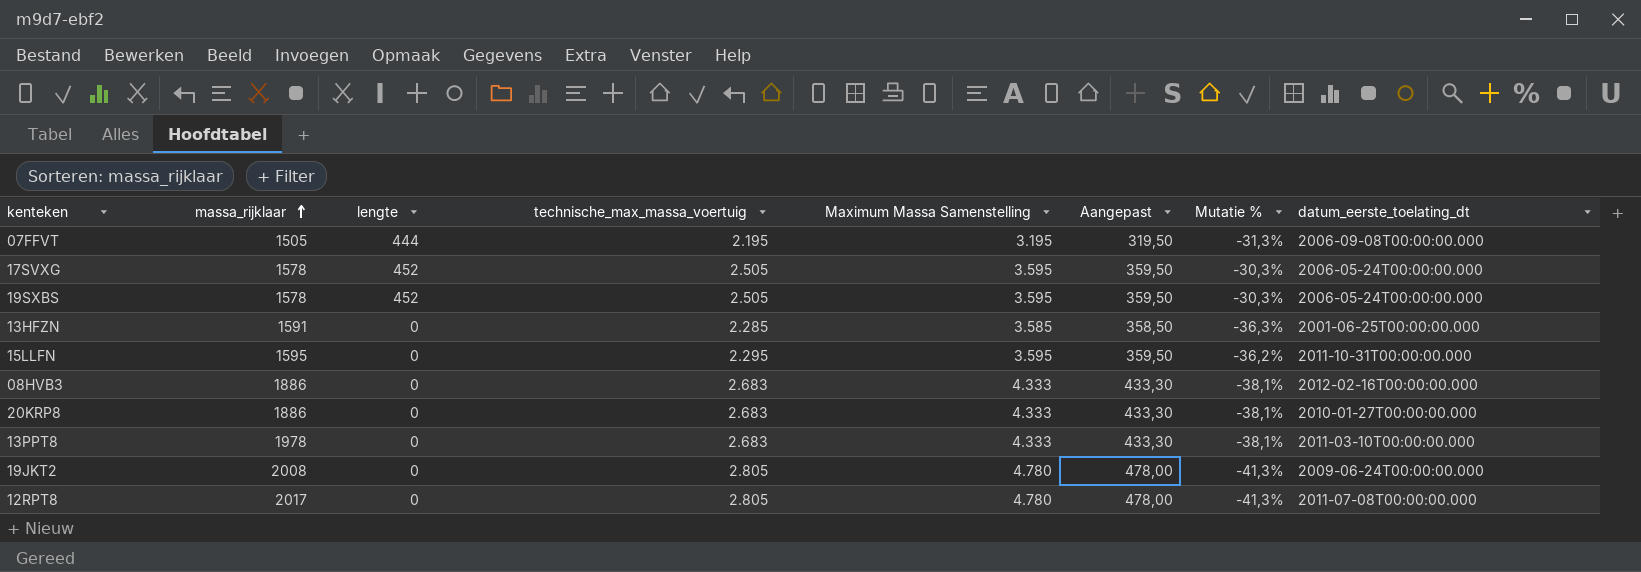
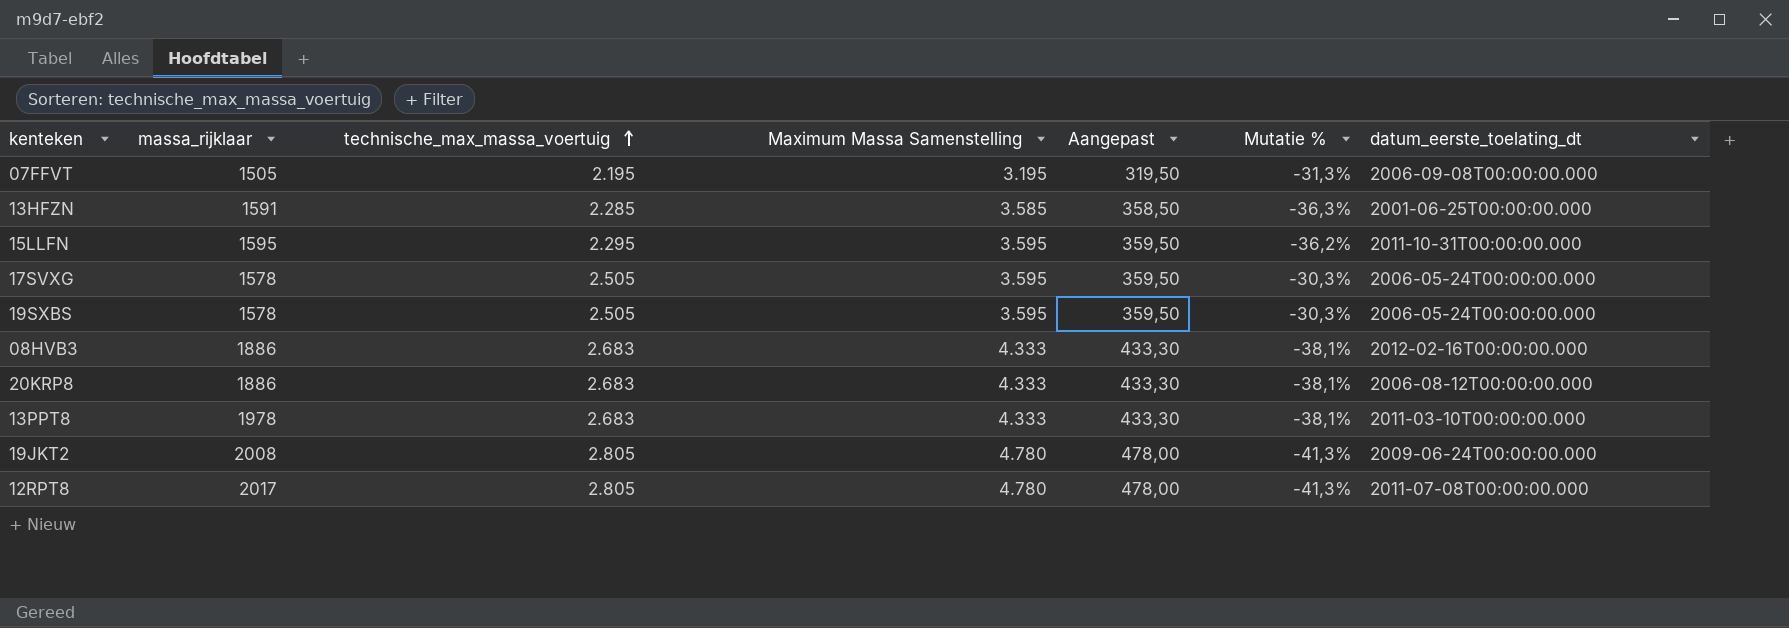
row order: massa_rijklaar ascending -> technische_max_massa_voertuig ascending
column lengte | position: 3 -> none
20KRP8 | datum_eerste_toelating_dt: 2010-01-27T00:00:00.000 -> 2006-08-12T00:00:00.000

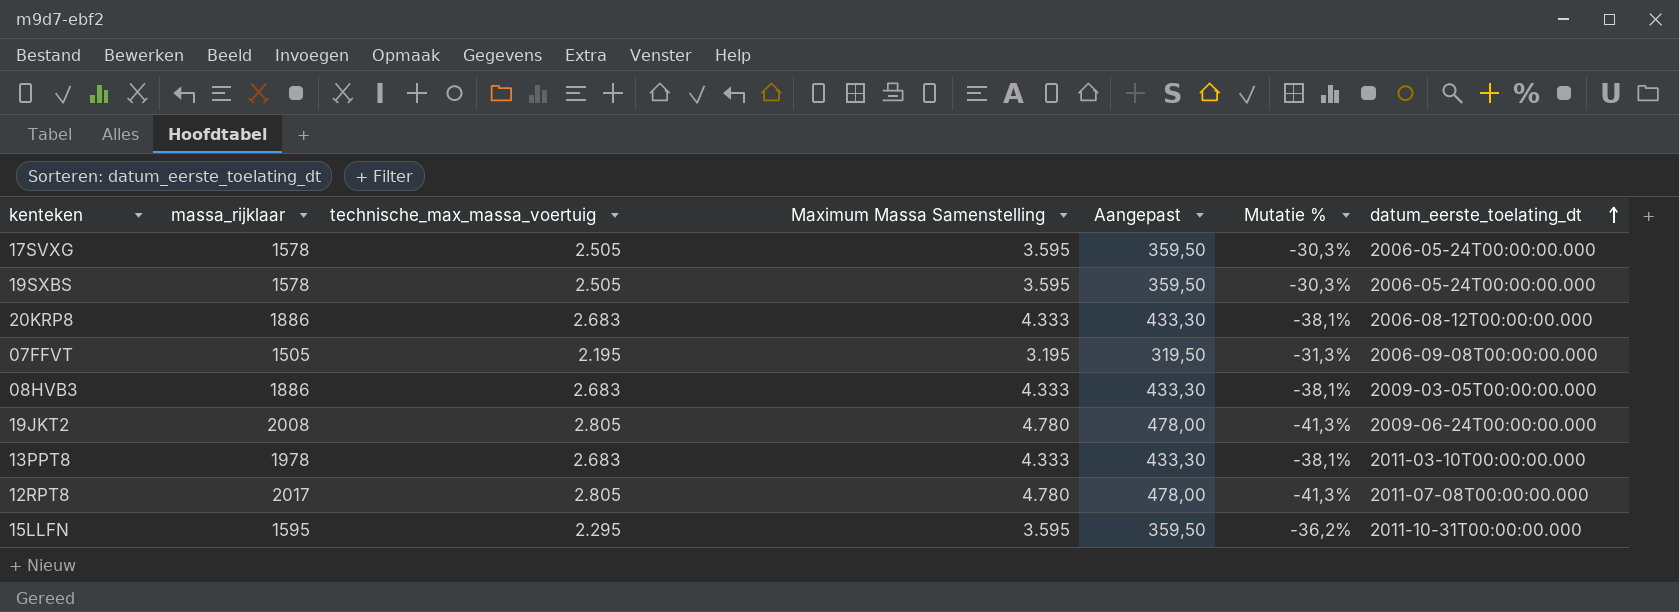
row order: technische_max_massa_voertuig ascending -> datum_eerste_toelating_dt ascending
row 13HFZN: 1591 | 2.285 | 3.585 | 358,50 | -36,3% | 2001-06-25T00:00:00.000 -> none
08HVB3 | datum_eerste_toelating_dt: 2012-02-16T00:00:00.000 -> 2009-03-05T00:00:00.000

